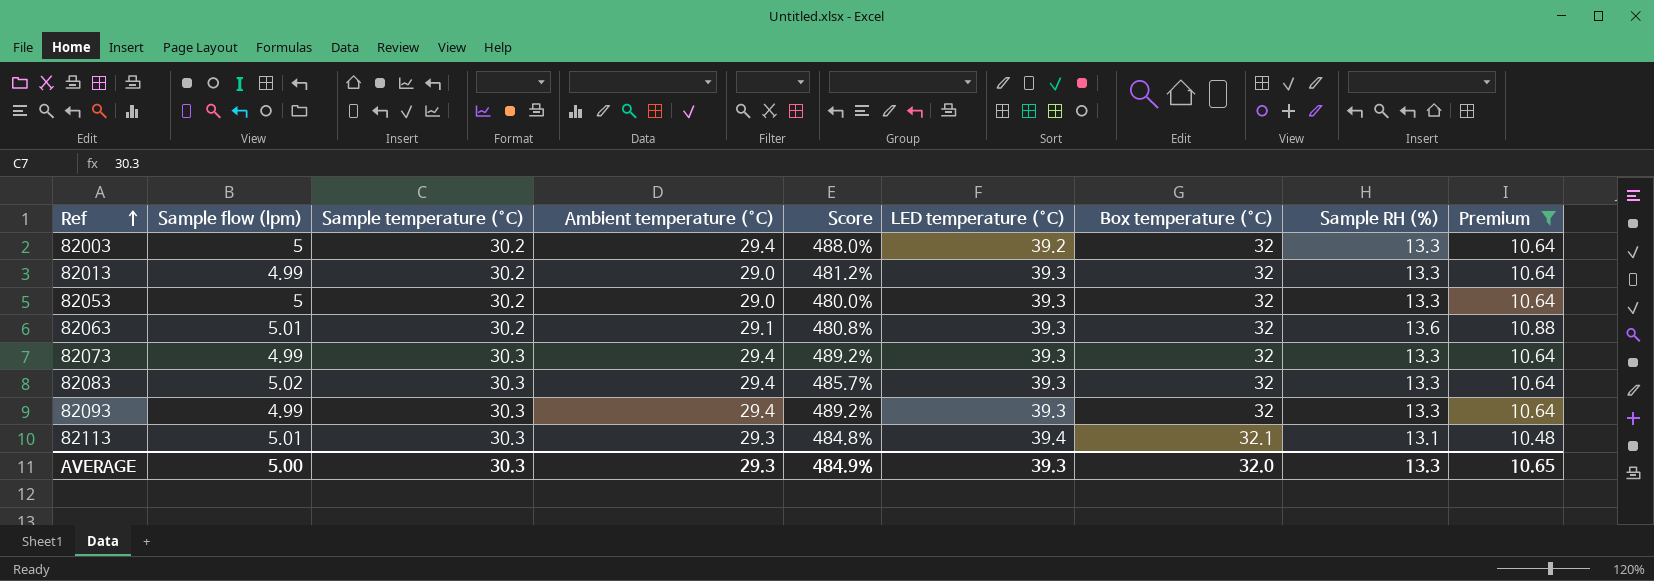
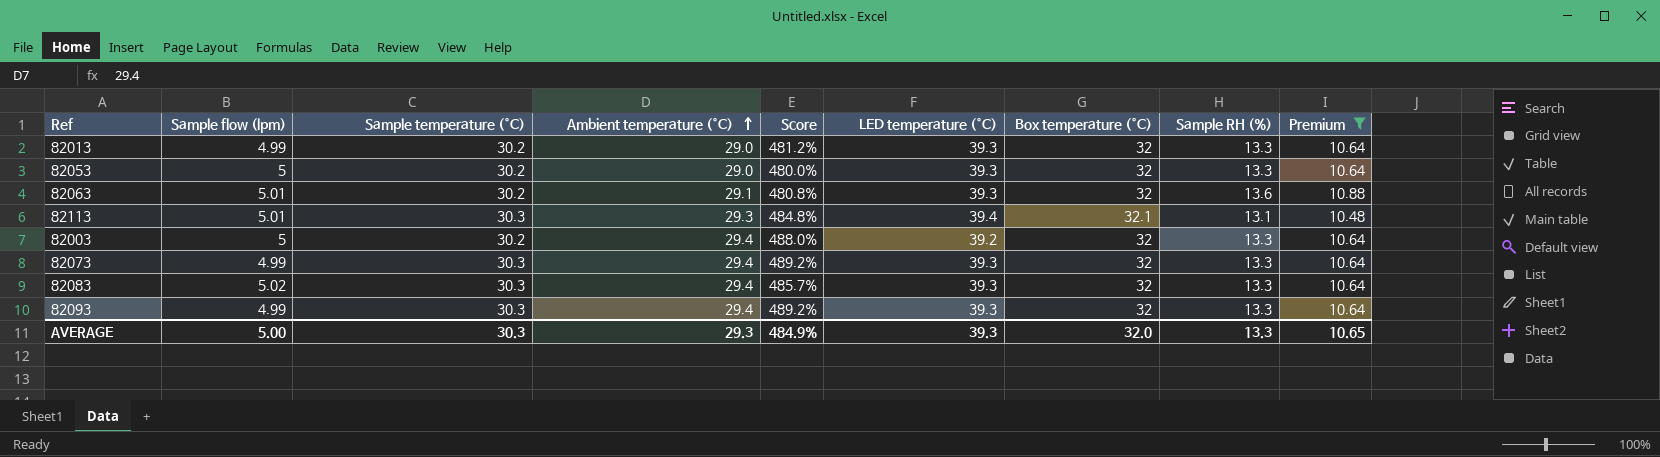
row order: Ref ascending -> Ambient temperature (°C) ascending

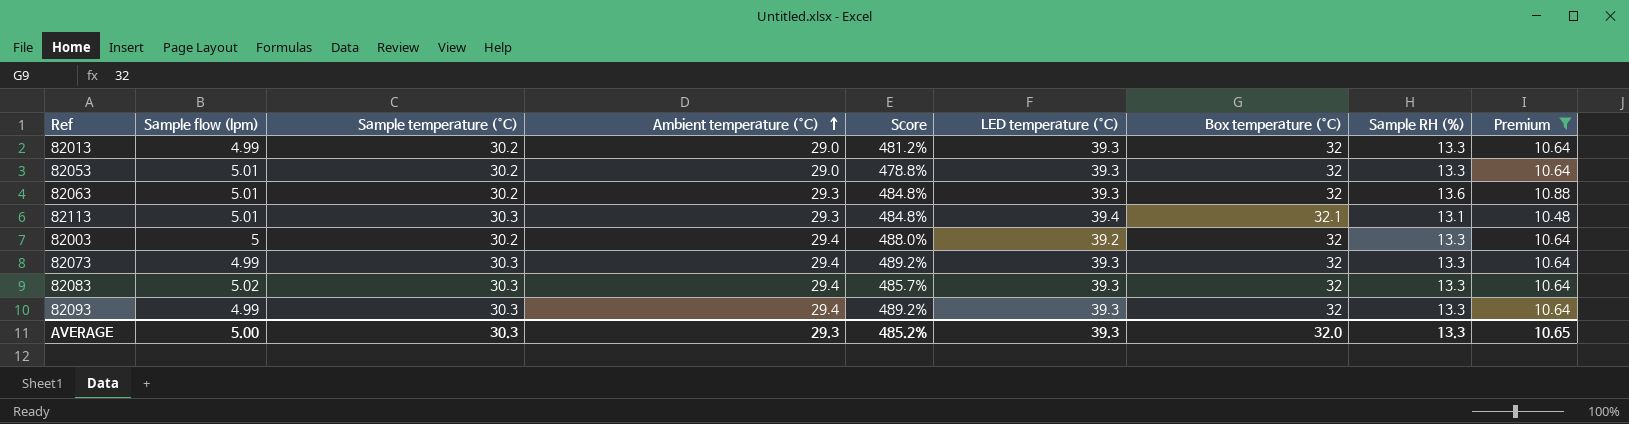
82053 | Sample flow (lpm): 5 -> 5.01
82053 | Score: 480.0% -> 478.8%
82063 | Ambient temperature (°C): 29.1 -> 29.3
82063 | Score: 480.8% -> 484.8%
AVERAGE | Score: 484.9% -> 485.2%

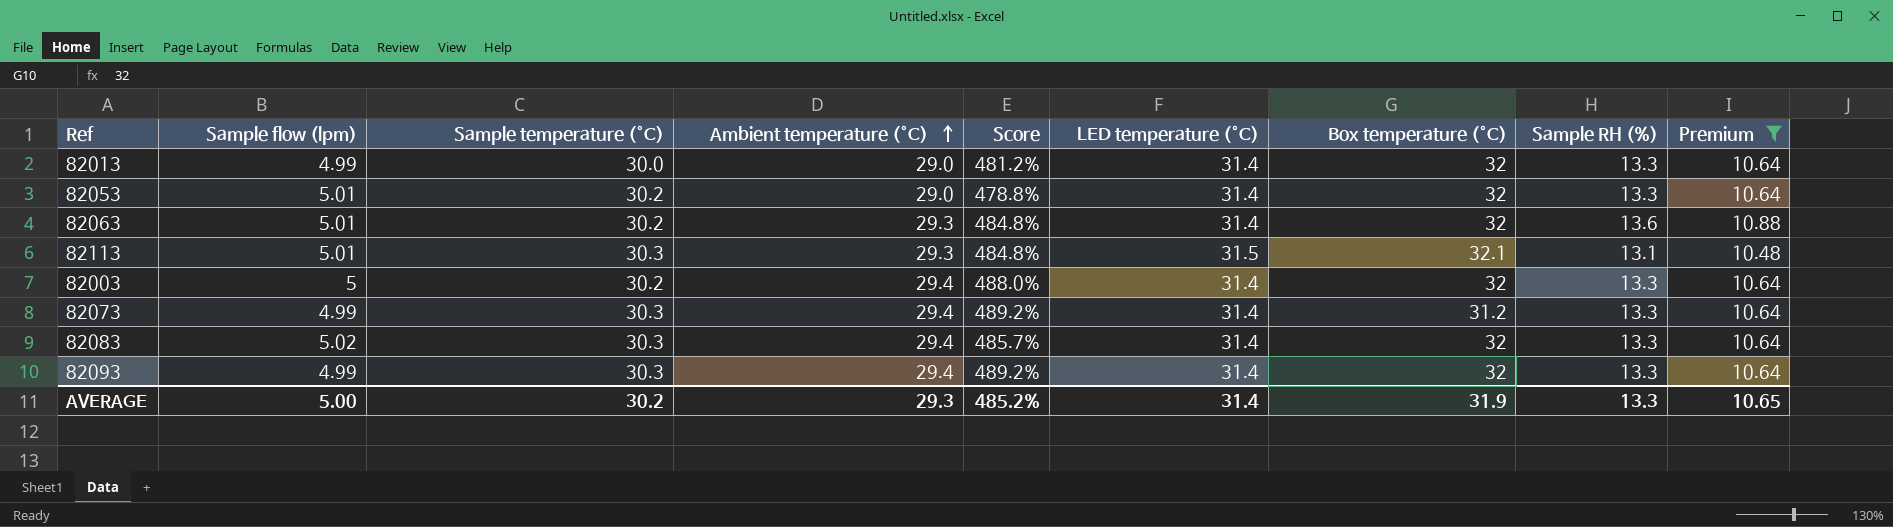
82013 | Sample temperature (°C): 30.2 -> 30.0
82013 | LED temperature (°C): 39.3 -> 31.4
82053 | LED temperature (°C): 39.3 -> 31.4
82063 | LED temperature (°C): 39.3 -> 31.4
82113 | LED temperature (°C): 39.4 -> 31.5
82003 | LED temperature (°C): 39.2 -> 31.4
82073 | LED temperature (°C): 39.3 -> 31.4
82073 | Box temperature (°C): 32 -> 31.2
82083 | LED temperature (°C): 39.3 -> 31.4
82093 | LED temperature (°C): 39.3 -> 31.4
AVERAGE | Sample temperature (°C): 30.3 -> 30.2
AVERAGE | LED temperature (°C): 39.3 -> 31.4
AVERAGE | Box temperature (°C): 32.0 -> 31.9

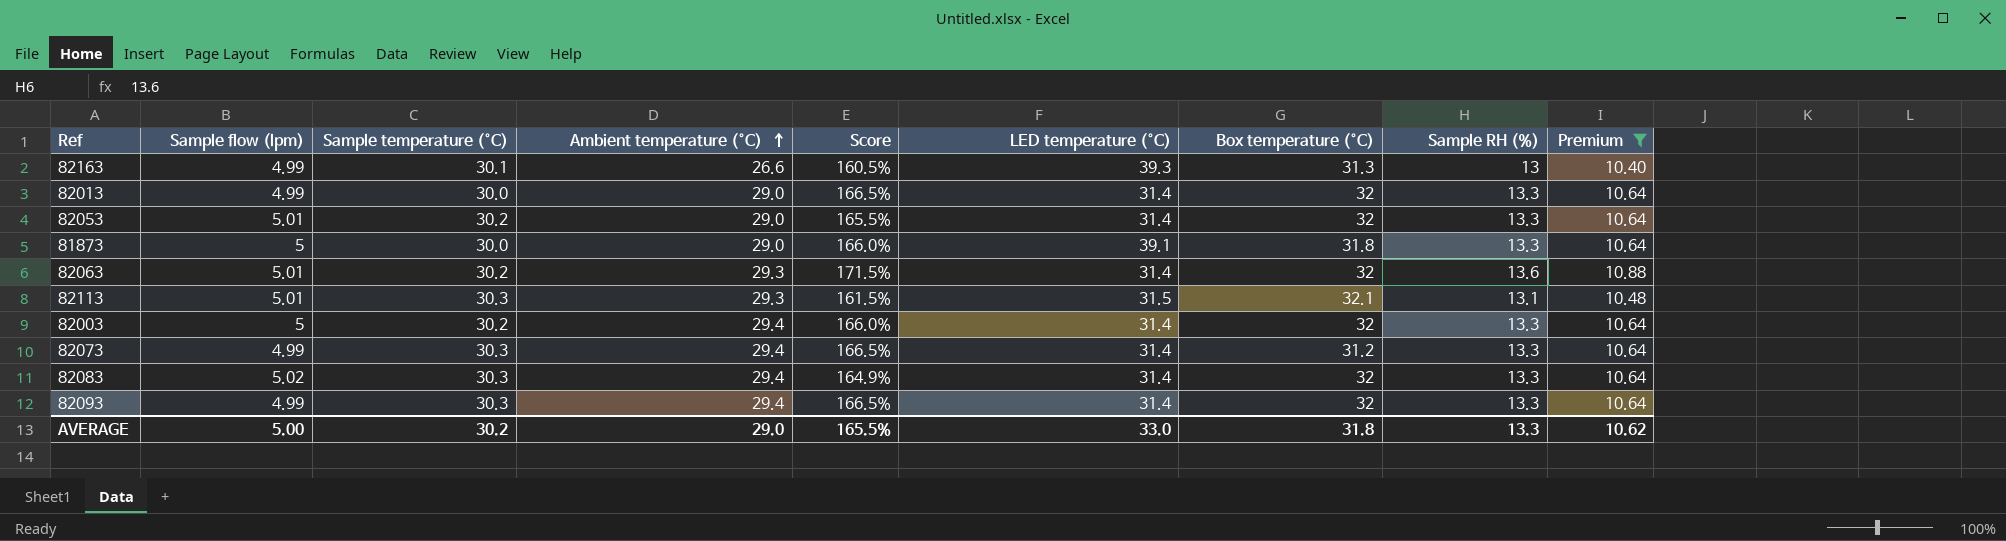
column Score | formula: ([Ambient temperature (°C)] - [Sample flow (lpm)]) / [Sample flow (lpm)] -> ([Sample RH (%)] - [Sample flow (lpm)]) / [Sample flow (lpm)]
row 82163: none -> 4.99 | 30.1 | 26.6 | 160.5% | 39.3 | 31.3 | 13 | 10.40
row 81873: none -> 5 | 30.0 | 29.0 | 166.0% | 39.1 | 31.8 | 13.3 | 10.64
AVERAGE | Ambient temperature (°C): 29.3 -> 29.0
AVERAGE | Score: 485.2% -> 165.5%
AVERAGE | LED temperature (°C): 31.4 -> 33.0
AVERAGE | Box temperature (°C): 31.9 -> 31.8
AVERAGE | Premium: 10.65 -> 10.62

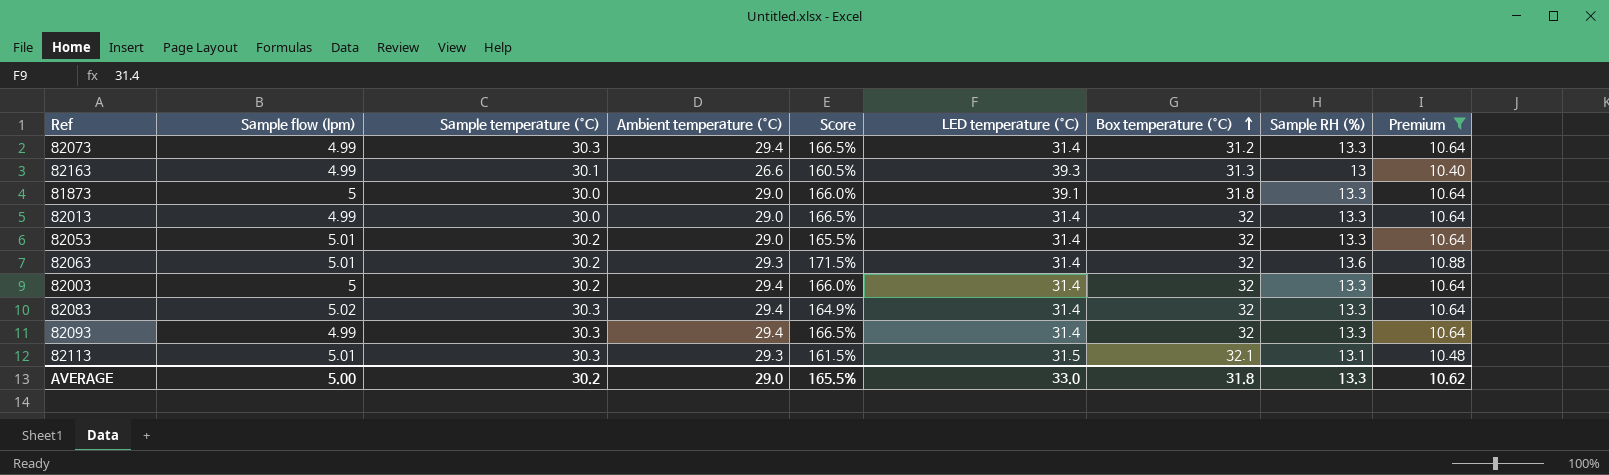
row order: Ambient temperature (°C) ascending -> Box temperature (°C) ascending

